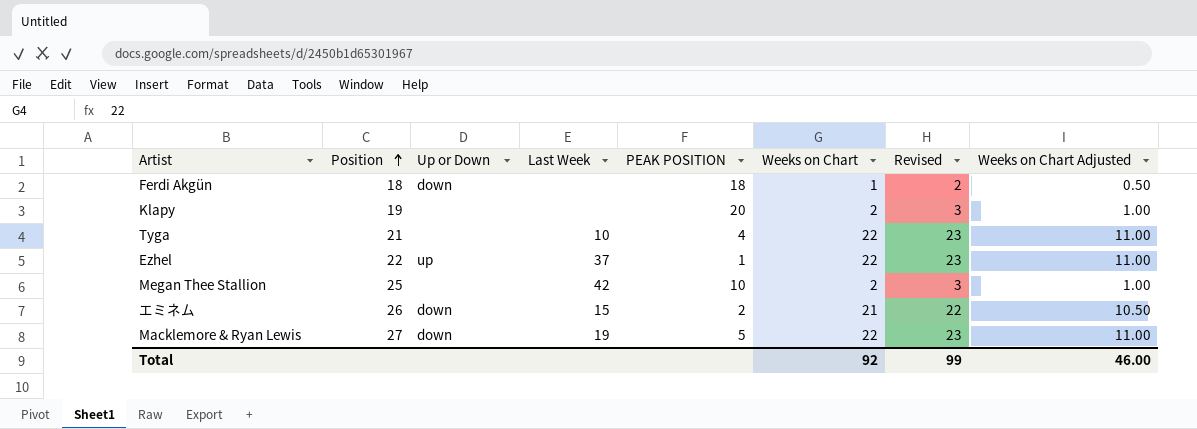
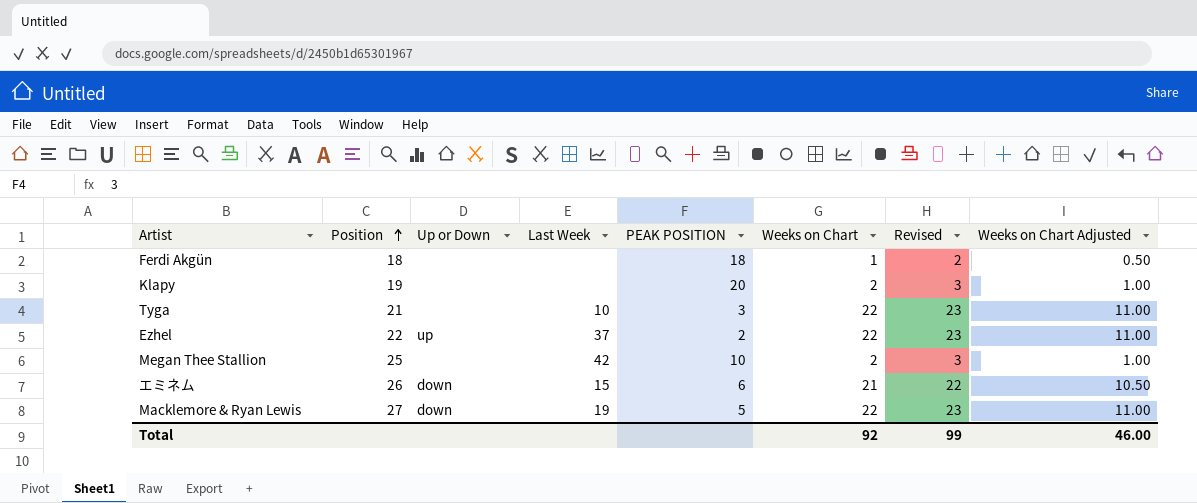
Ferdi Akgün | Up or Down: down -> none
Tyga | PEAK POSITION: 4 -> 3
Ezhel | PEAK POSITION: 1 -> 2
エミネム | PEAK POSITION: 2 -> 6

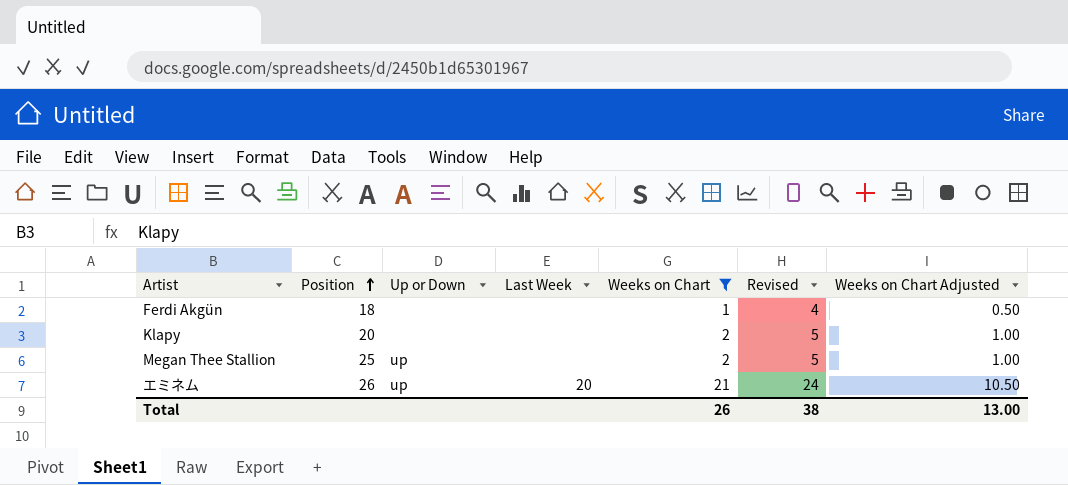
filter: none -> Weeks on Chart != 22
column PEAK POSITION | position: 5 -> none
column Revised | formula: [Weeks on Chart] + 1 -> [Weeks on Chart] + 3
Klapy | Position: 19 -> 20
Megan Thee Stallion | Up or Down: none -> up
Megan Thee Stallion | Last Week: 42 -> none
エミネム | Up or Down: down -> up
エミネム | Last Week: 15 -> 20
Total | Weeks on Chart: 92 -> 26
Total | Revised: 99 -> 38
Total | Weeks on Chart Adjusted: 46.00 -> 13.00

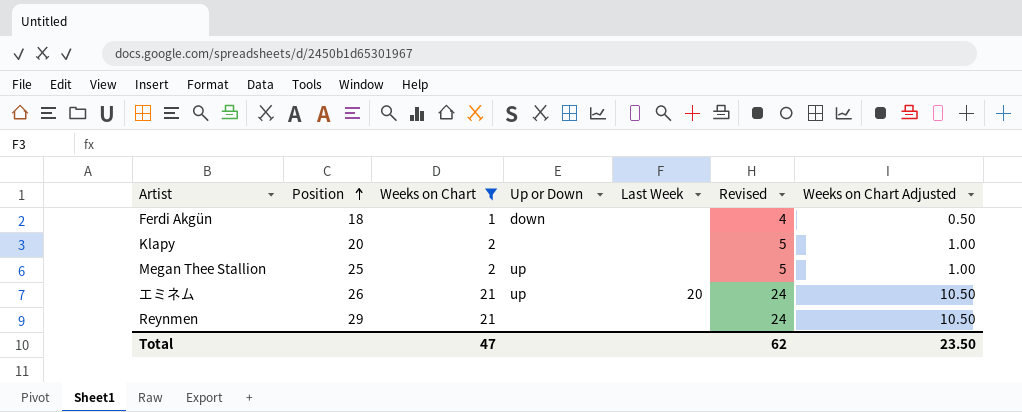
column Weeks on Chart | position: 5 -> 3
Ferdi Akgün | Up or Down: none -> down
row Reynmen: none -> 29 | 21 | none | none | 24 | 10.50
Total | Weeks on Chart: 26 -> 47
Total | Revised: 38 -> 62
Total | Weeks on Chart Adjusted: 13.00 -> 23.50

